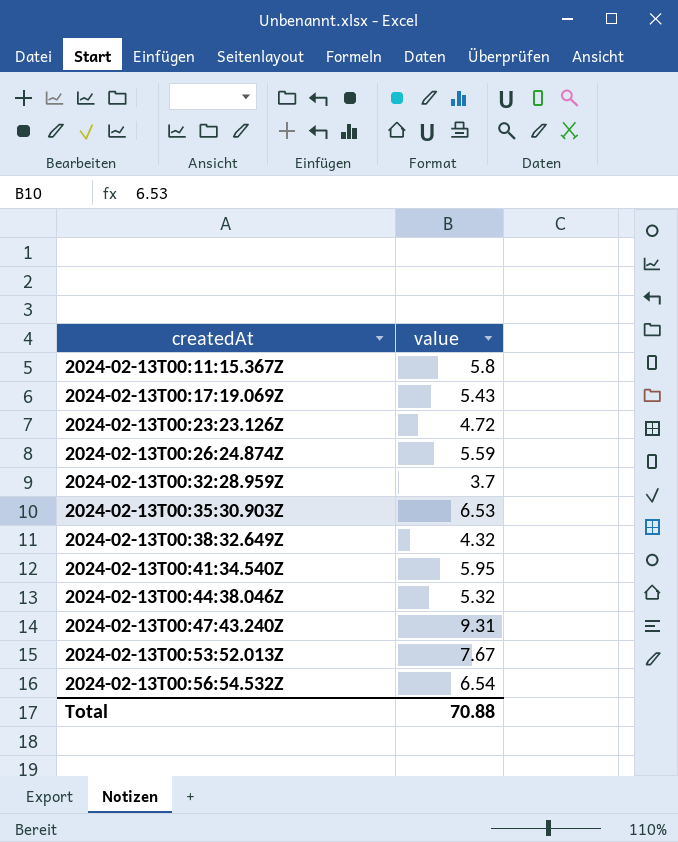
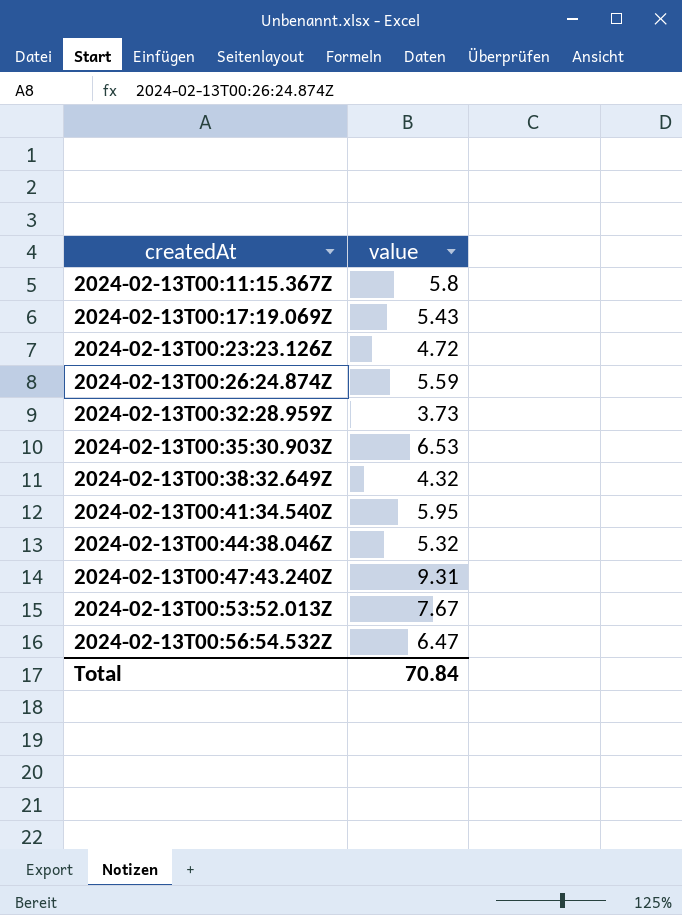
2024-02-13T00:32:28.959Z | value: 3.7 -> 3.73
2024-02-13T00:56:54.532Z | value: 6.54 -> 6.47
Total | value: 70.88 -> 70.84

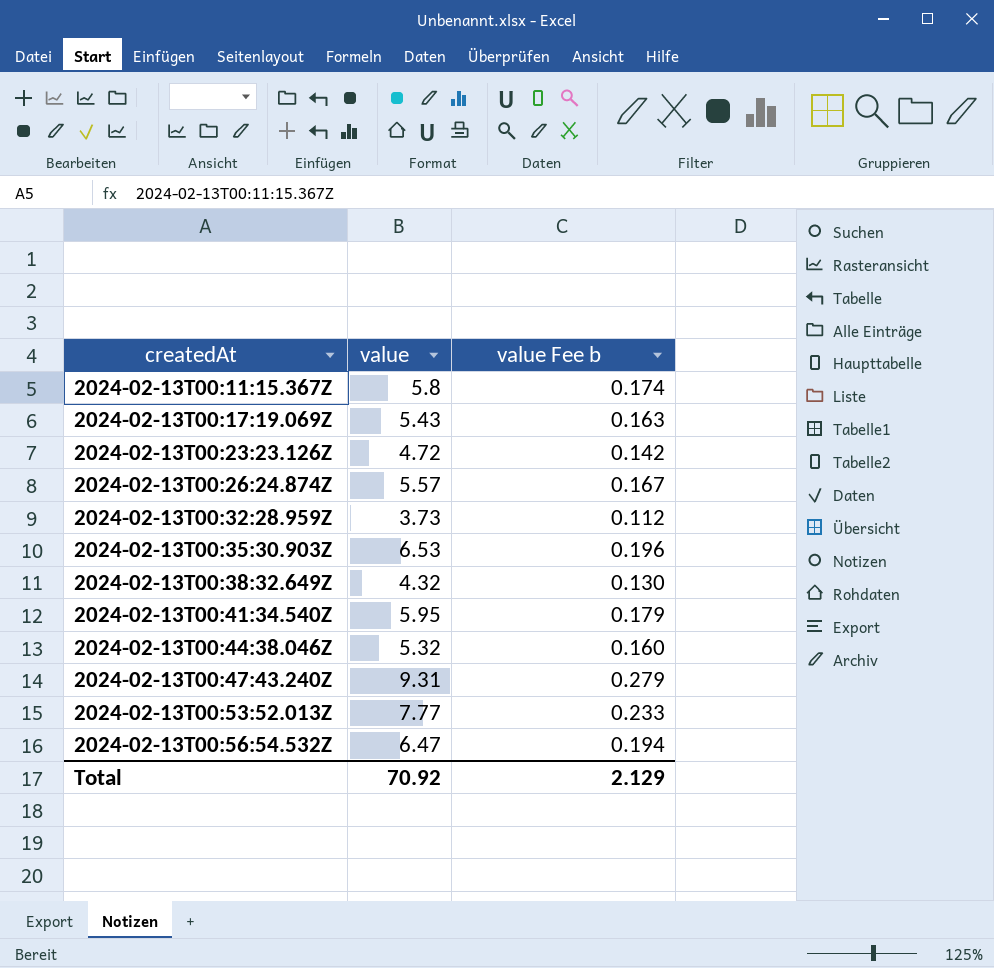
column value Fee b | formula: none -> [value] * 0.03
2024-02-13T00:26:24.874Z | value: 5.59 -> 5.57
2024-02-13T00:53:52.013Z | value: 7.67 -> 7.77
Total | value: 70.84 -> 70.92

